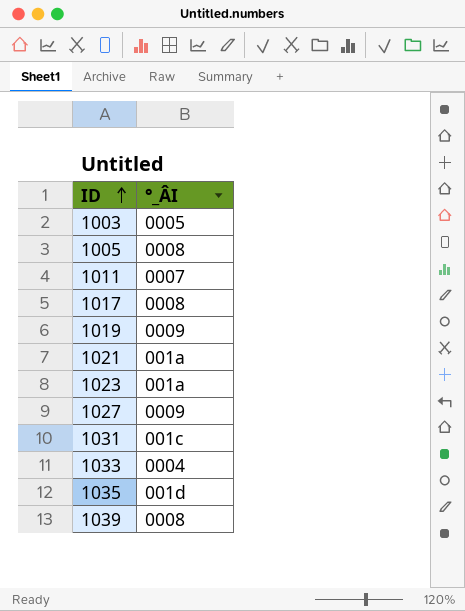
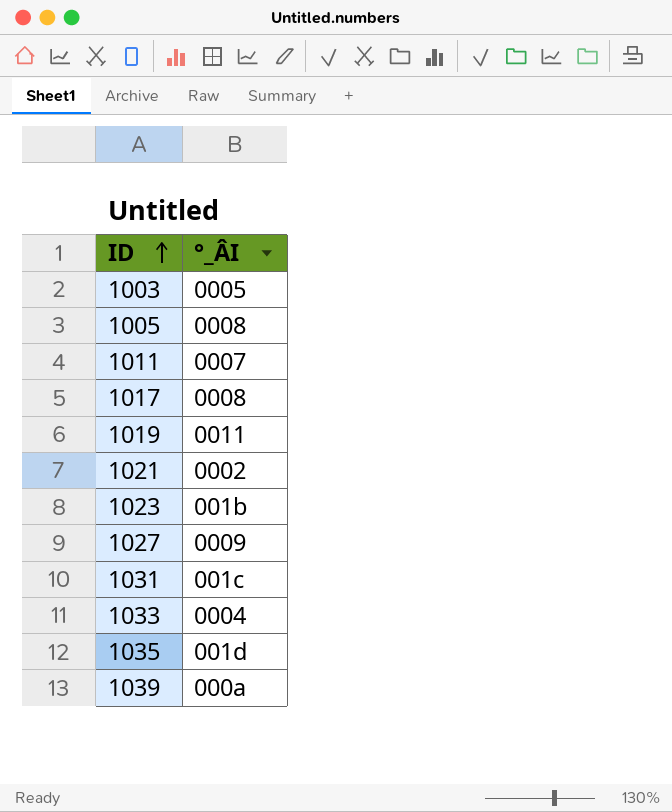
1019 | °_ÂI: 0009 -> 0011
1021 | °_ÂI: 001a -> 0002
1023 | °_ÂI: 001a -> 001b
1039 | °_ÂI: 0008 -> 000a

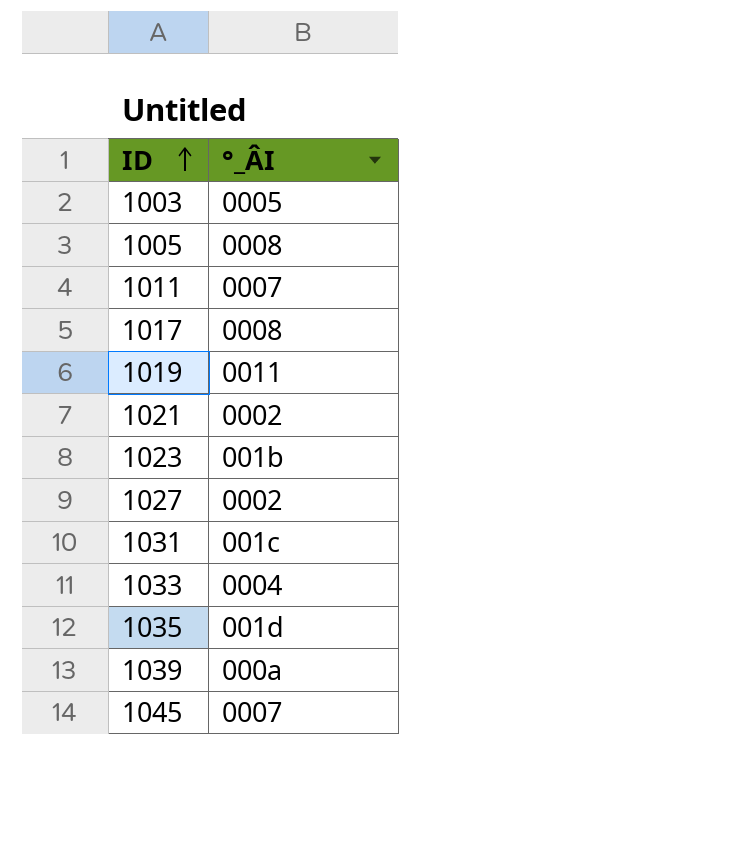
1027 | °_ÂI: 0009 -> 0002
row 1045: none -> 0007

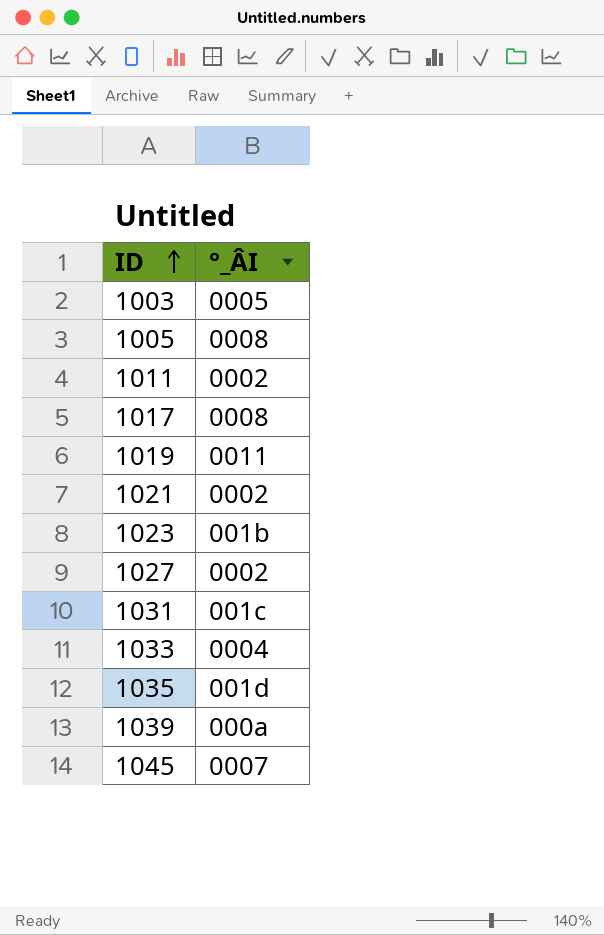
1011 | °_ÂI: 0007 -> 0002

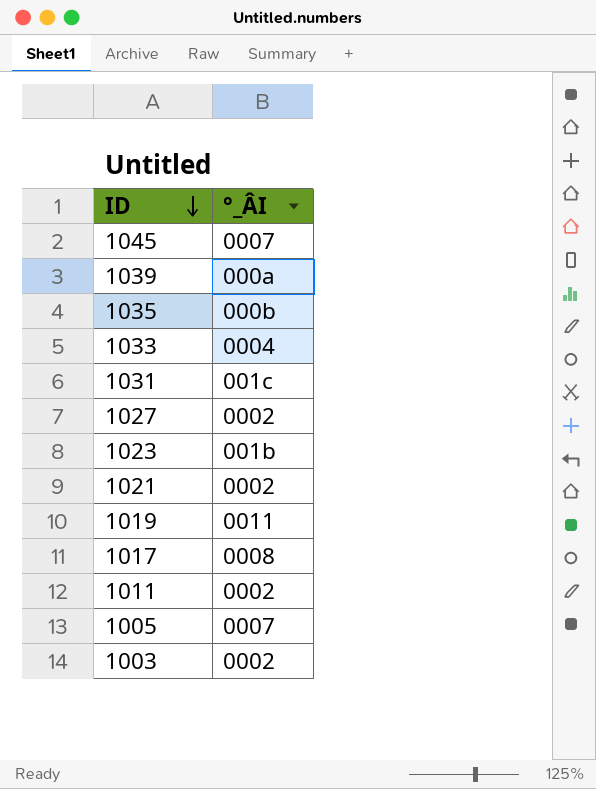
row order: ID ascending -> ID descending
1035 | °_ÂI: 001d -> 000b
1005 | °_ÂI: 0008 -> 0007
1003 | °_ÂI: 0005 -> 0002

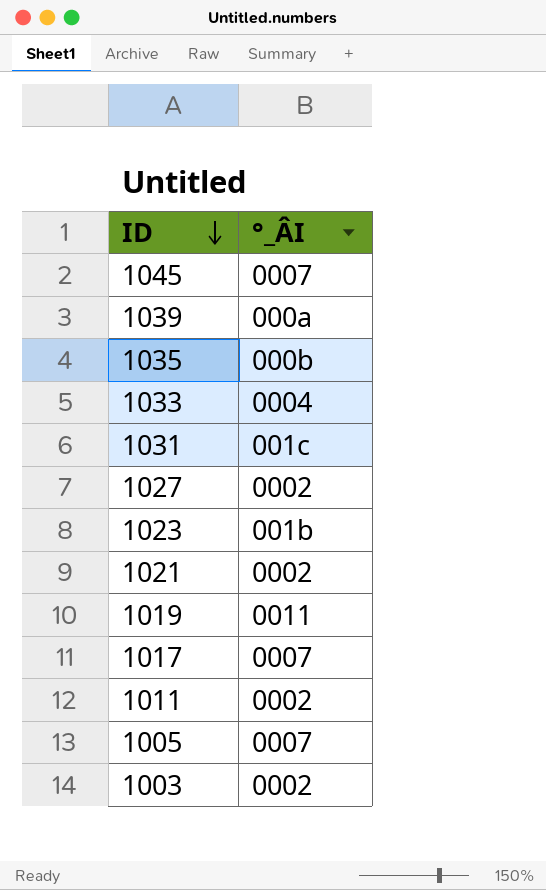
1017 | °_ÂI: 0008 -> 0007

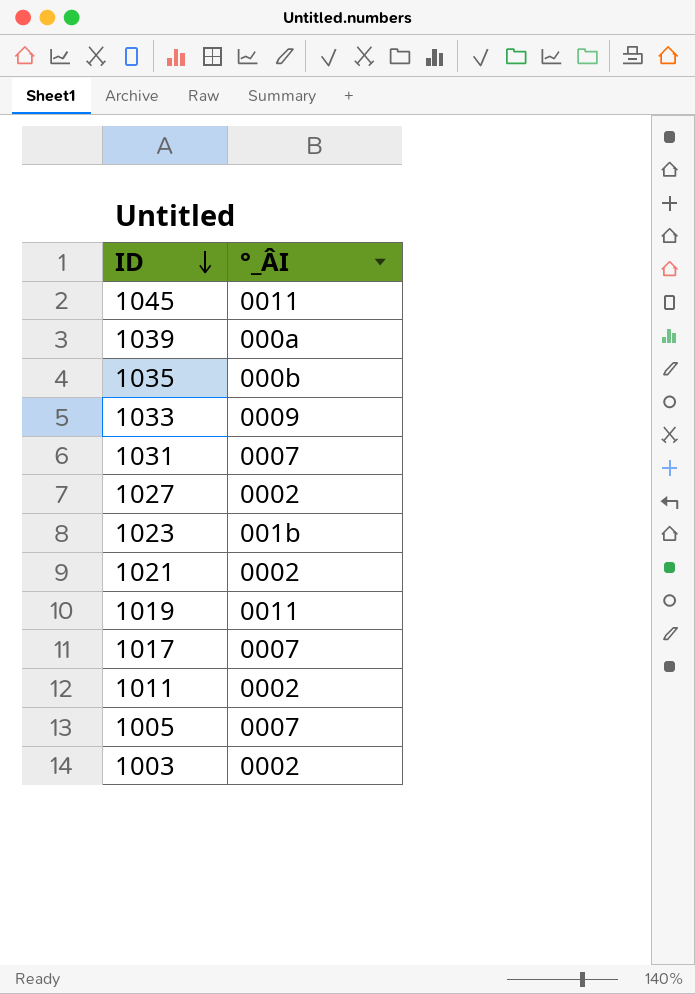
1045 | °_ÂI: 0007 -> 0011
1033 | °_ÂI: 0004 -> 0009
1031 | °_ÂI: 001c -> 0007

